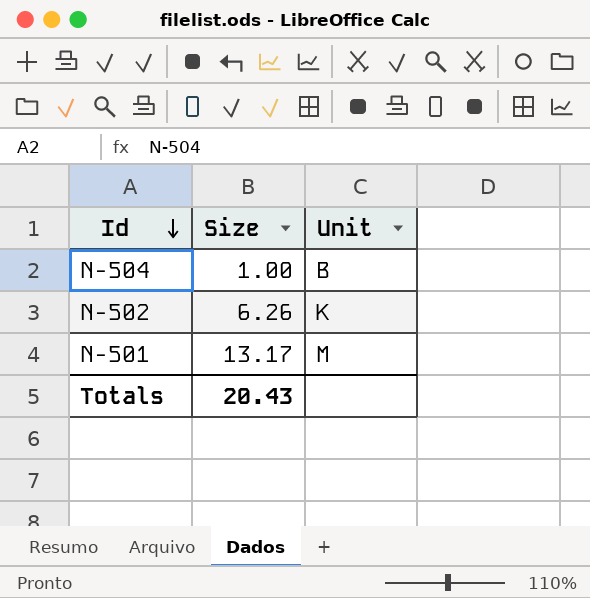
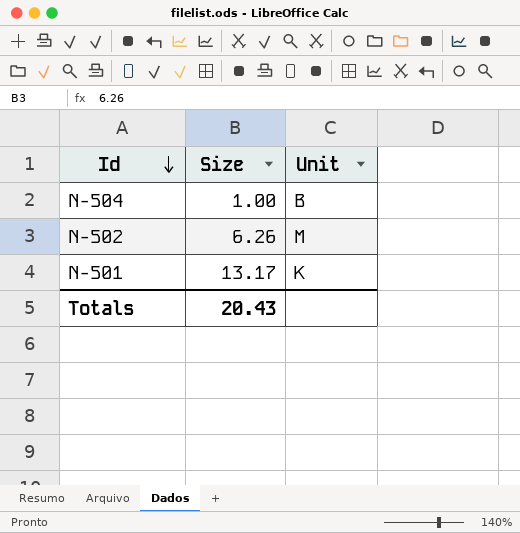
N-502 | Unit: K -> M
N-501 | Unit: M -> K

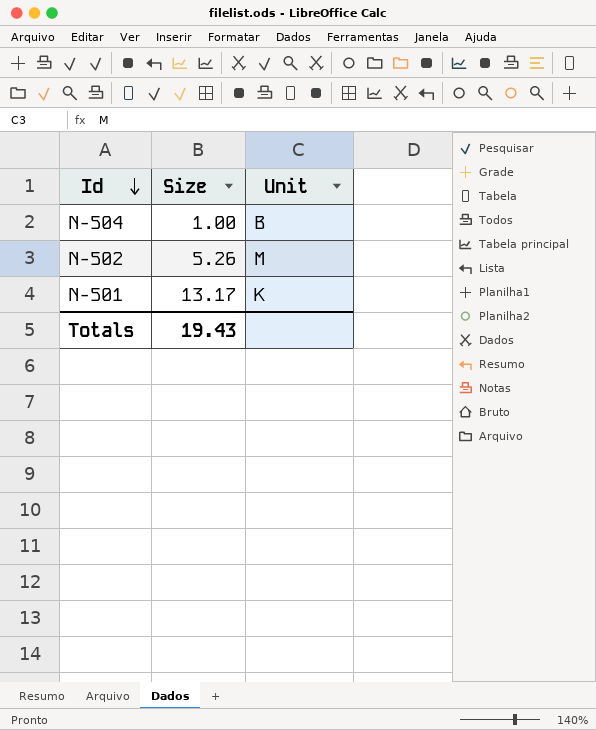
N-502 | Size: 6.26 -> 5.26
Totals | Size: 20.43 -> 19.43

